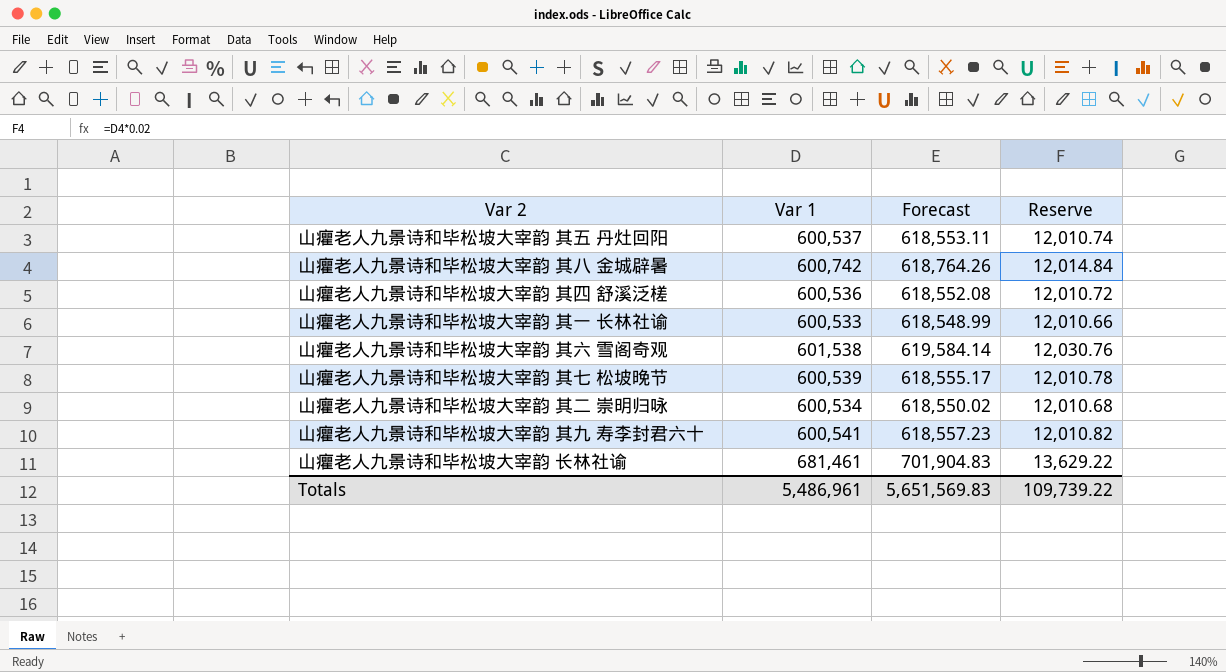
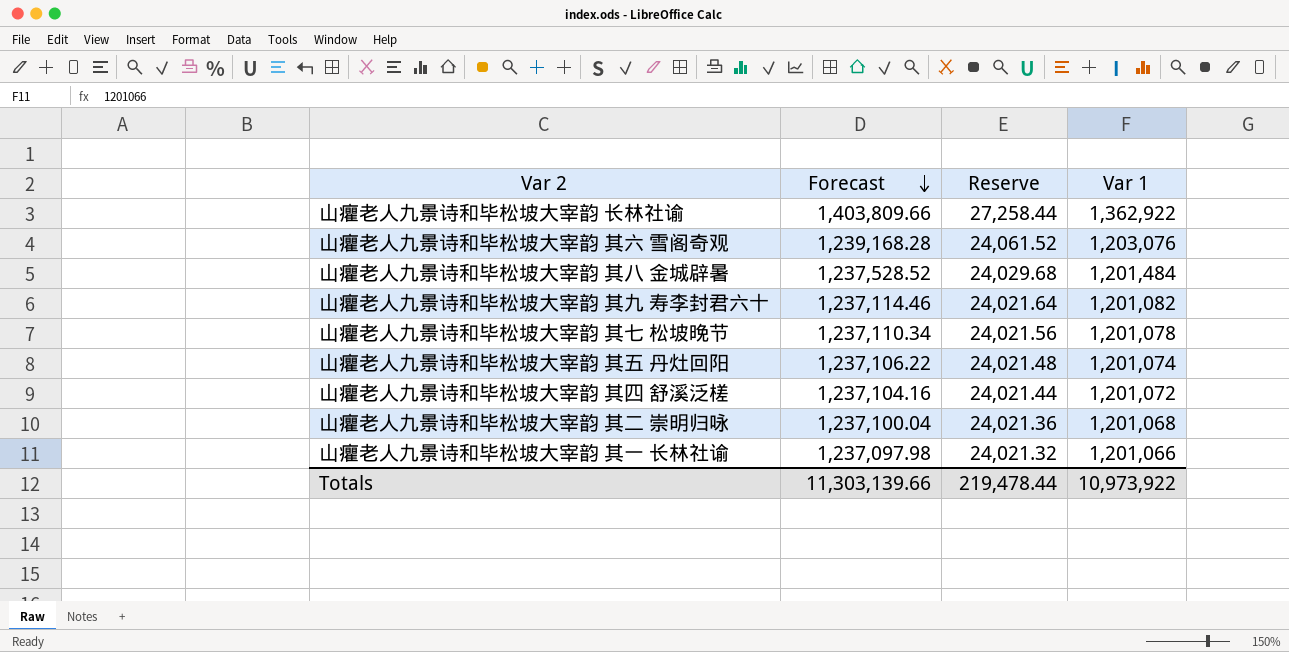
row order: none -> Forecast descending
column Var 1 | position: 2 -> 4
山癯老人九景诗和毕松坡大宰韵 长林社谕 | Forecast: 701,904.83 -> 1,403,809.66
山癯老人九景诗和毕松坡大宰韵 长林社谕 | Reserve: 13,629.22 -> 27,258.44
山癯老人九景诗和毕松坡大宰韵 长林社谕 | Var 1: 681,461 -> 1,362,922
山癯老人九景诗和毕松坡大宰韵 其六 雪阁奇观 | Forecast: 619,584.14 -> 1,239,168.28
山癯老人九景诗和毕松坡大宰韵 其六 雪阁奇观 | Reserve: 12,030.76 -> 24,061.52
山癯老人九景诗和毕松坡大宰韵 其六 雪阁奇观 | Var 1: 601,538 -> 1,203,076
山癯老人九景诗和毕松坡大宰韵 其八 金城辟暑 | Forecast: 618,764.26 -> 1,237,528.52
山癯老人九景诗和毕松坡大宰韵 其八 金城辟暑 | Reserve: 12,014.84 -> 24,029.68
山癯老人九景诗和毕松坡大宰韵 其八 金城辟暑 | Var 1: 600,742 -> 1,201,484
山癯老人九景诗和毕松坡大宰韵 其九 寿李封君六十 | Forecast: 618,557.23 -> 1,237,114.46
山癯老人九景诗和毕松坡大宰韵 其九 寿李封君六十 | Reserve: 12,010.82 -> 24,021.64
山癯老人九景诗和毕松坡大宰韵 其九 寿李封君六十 | Var 1: 600,541 -> 1,201,082
山癯老人九景诗和毕松坡大宰韵 其七 松坡晚节 | Forecast: 618,555.17 -> 1,237,110.34
山癯老人九景诗和毕松坡大宰韵 其七 松坡晚节 | Reserve: 12,010.78 -> 24,021.56
山癯老人九景诗和毕松坡大宰韵 其七 松坡晚节 | Var 1: 600,539 -> 1,201,078
山癯老人九景诗和毕松坡大宰韵 其五 丹灶回阳 | Forecast: 618,553.11 -> 1,237,106.22
山癯老人九景诗和毕松坡大宰韵 其五 丹灶回阳 | Reserve: 12,010.74 -> 24,021.48
山癯老人九景诗和毕松坡大宰韵 其五 丹灶回阳 | Var 1: 600,537 -> 1,201,074
山癯老人九景诗和毕松坡大宰韵 其四 舒溪泛槎 | Forecast: 618,552.08 -> 1,237,104.16
山癯老人九景诗和毕松坡大宰韵 其四 舒溪泛槎 | Reserve: 12,010.72 -> 24,021.44
山癯老人九景诗和毕松坡大宰韵 其四 舒溪泛槎 | Var 1: 600,536 -> 1,201,072
山癯老人九景诗和毕松坡大宰韵 其二 崇明归咏 | Forecast: 618,550.02 -> 1,237,100.04
山癯老人九景诗和毕松坡大宰韵 其二 崇明归咏 | Reserve: 12,010.68 -> 24,021.36
山癯老人九景诗和毕松坡大宰韵 其二 崇明归咏 | Var 1: 600,534 -> 1,201,068
山癯老人九景诗和毕松坡大宰韵 其一 长林社谕 | Forecast: 618,548.99 -> 1,237,097.98
山癯老人九景诗和毕松坡大宰韵 其一 长林社谕 | Reserve: 12,010.66 -> 24,021.32
山癯老人九景诗和毕松坡大宰韵 其一 长林社谕 | Var 1: 600,533 -> 1,201,066
Totals | Forecast: 5,651,569.83 -> 11,303,139.66
Totals | Reserve: 109,739.22 -> 219,478.44
Totals | Var 1: 5,486,961 -> 10,973,922

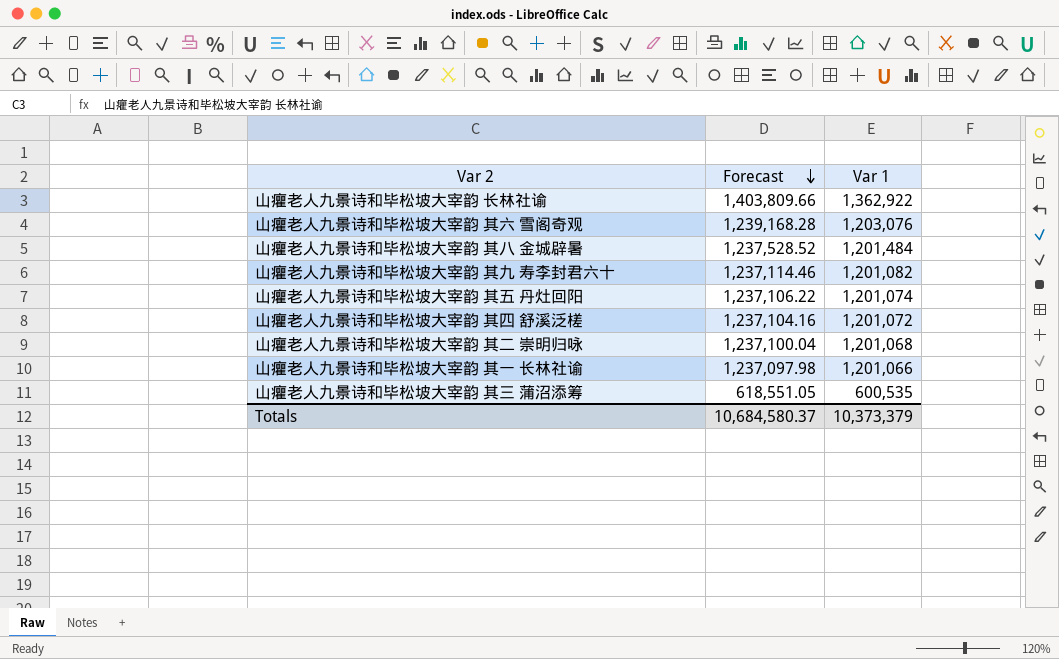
column Reserve | formula: [Var 1] * 0.02 -> none
row 山癯老人九景诗和毕松坡大宰韵 其七 松坡晚节: 1,237,110.34 | 24,021.56 | 1,201,078 -> none
row 山癯老人九景诗和毕松坡大宰韵 其三 蒲沼添筹: none -> 618,551.05 | 600,535
Totals | Forecast: 11,303,139.66 -> 10,684,580.37
Totals | Var 1: 10,973,922 -> 10,373,379

